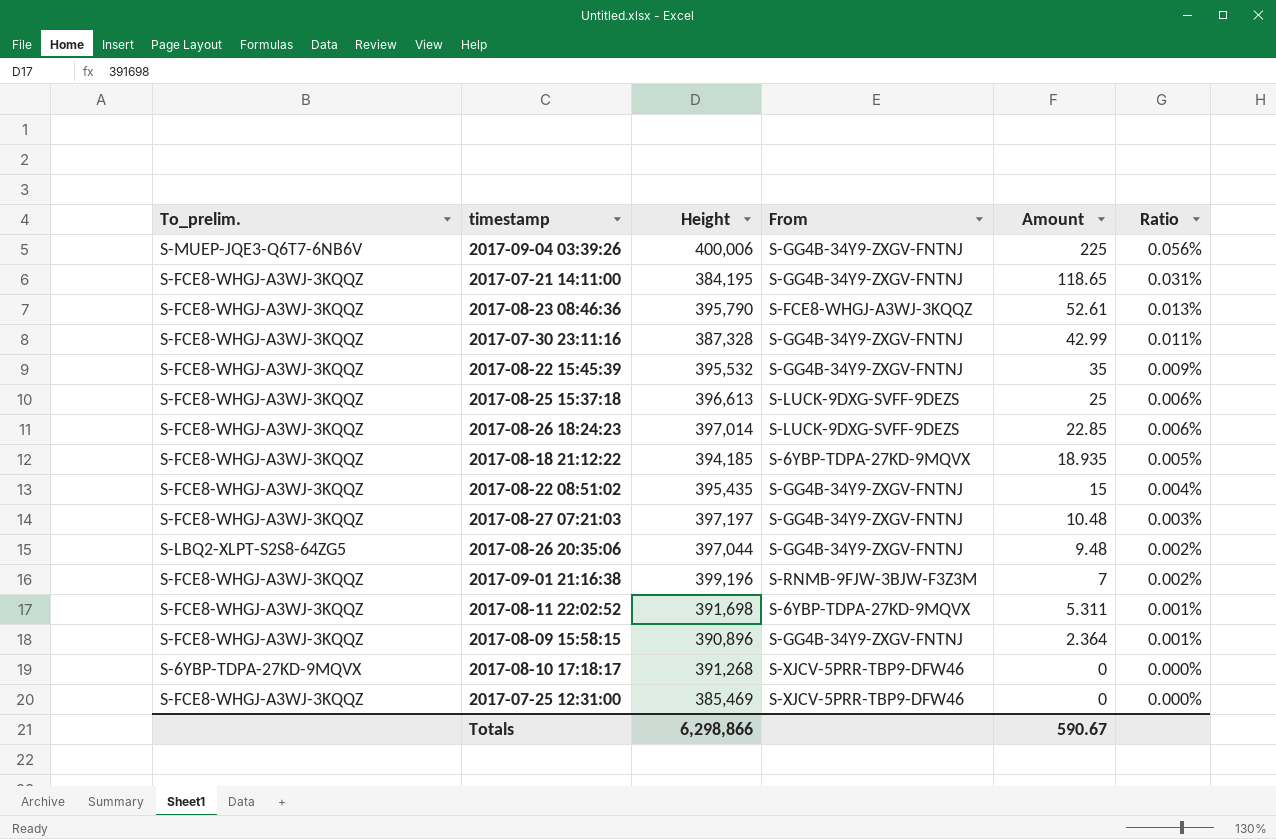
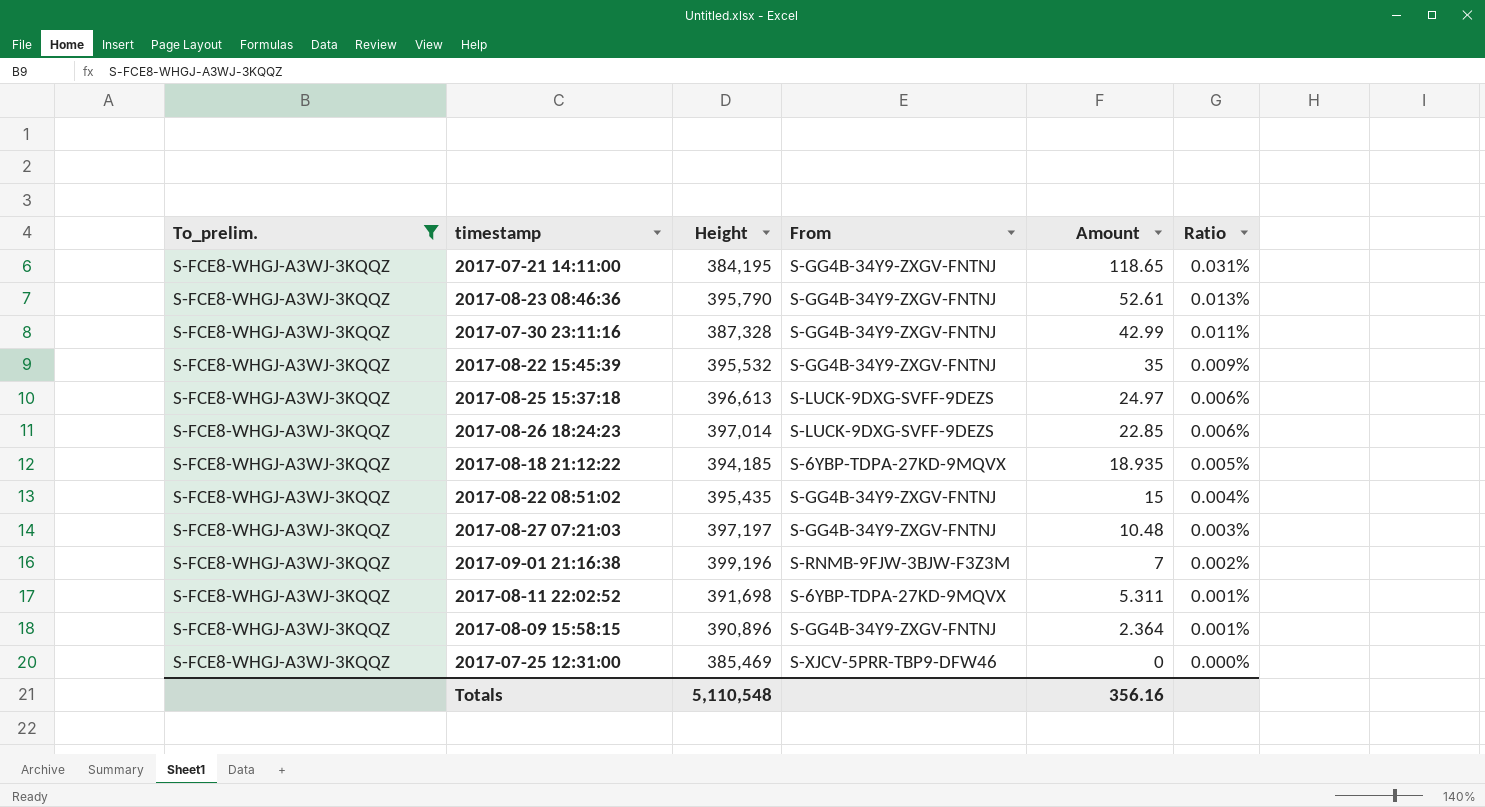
filter: none -> To_prelim. = S-FCE8-WHGJ-A3WJ-3KQQZ
2017-08-23 08:46:36 | From: S-FCE8-WHGJ-A3WJ-3KQQZ -> S-GG4B-34Y9-ZXGV-FNTNJ
2017-08-25 15:37:18 | Amount: 25 -> 24.97
Totals | Height: 6,298,866 -> 5,110,548
Totals | Amount: 590.67 -> 356.16

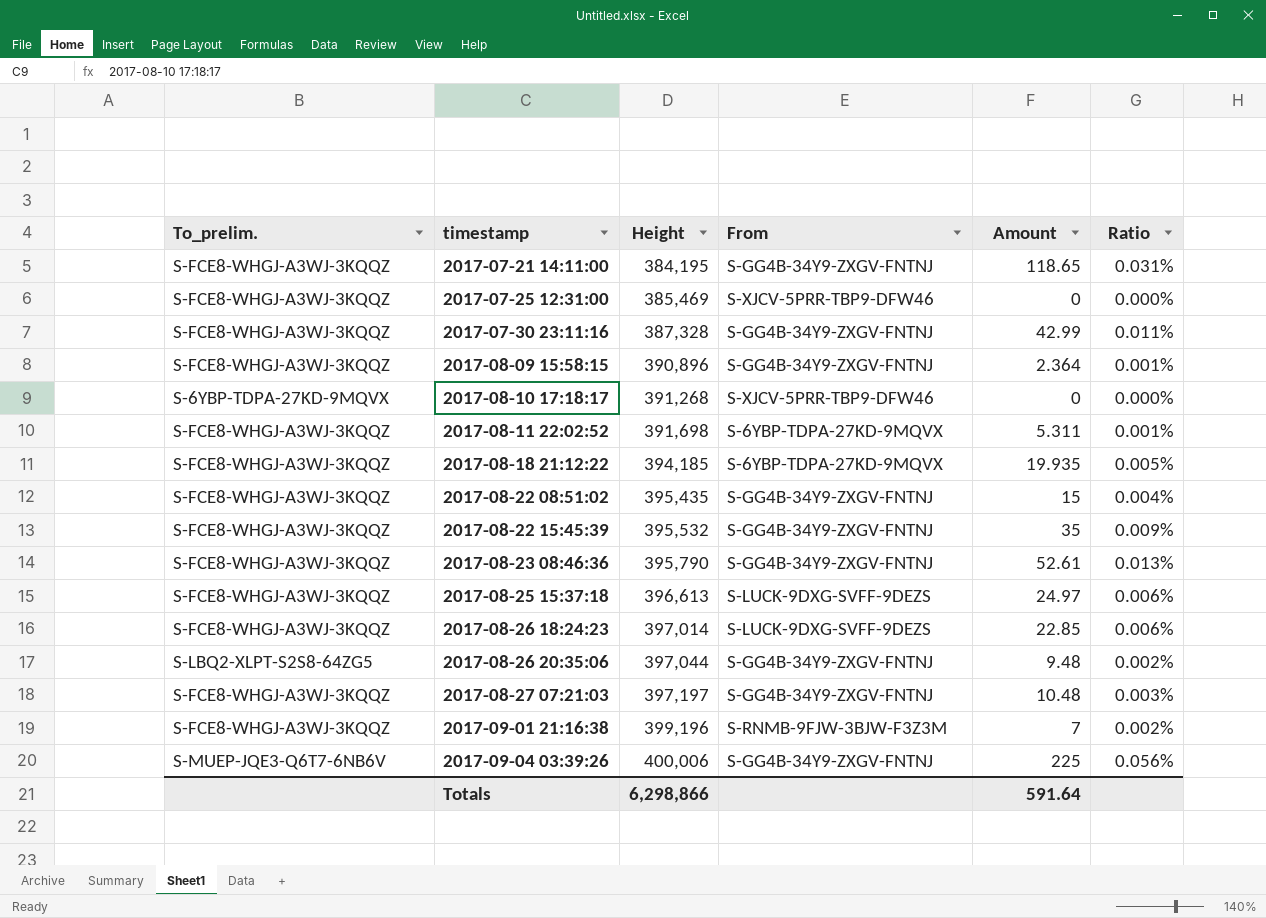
filter: To_prelim. = S-FCE8-WHGJ-A3WJ-3KQQZ -> none
row order: Amount descending -> timestamp ascending
2017-08-18 21:12:22 | Amount: 18.935 -> 19.935
Totals | Height: 5,110,548 -> 6,298,866
Totals | Amount: 356.16 -> 591.64

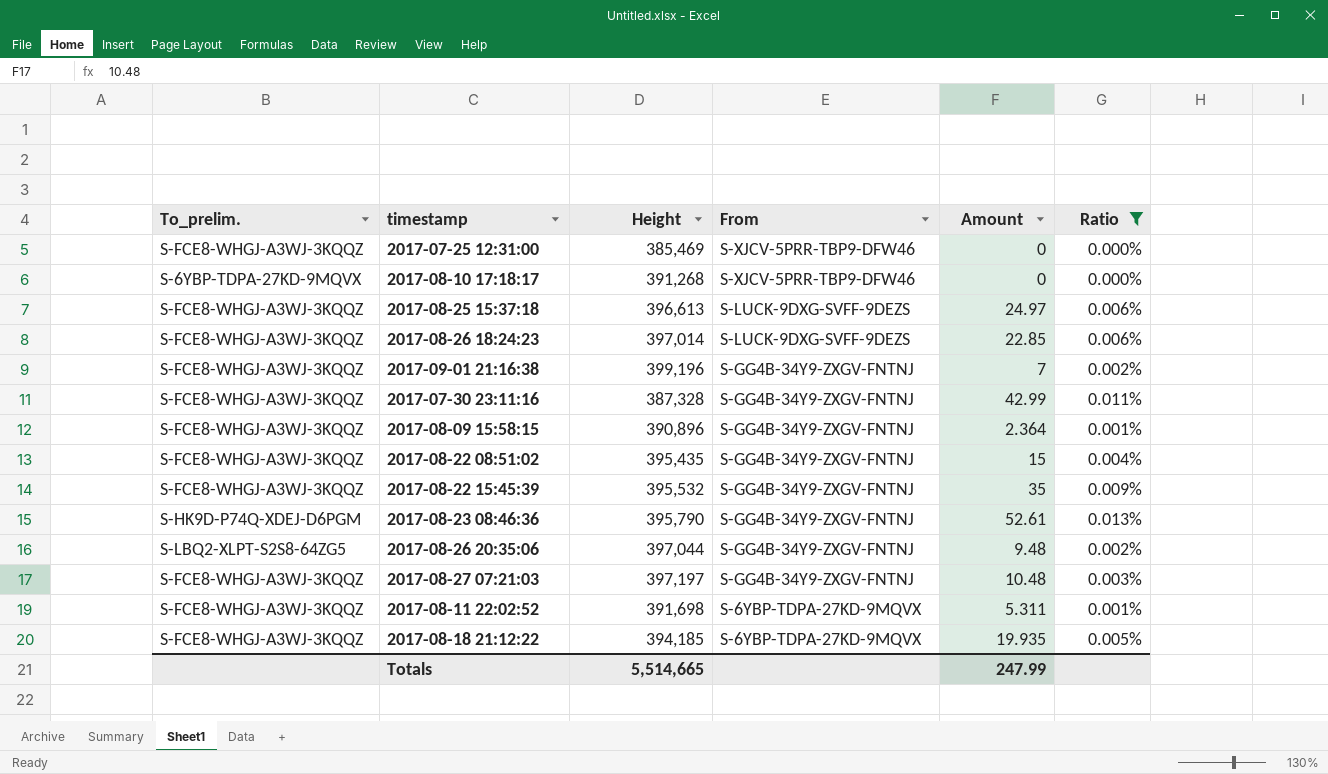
filter: none -> Ratio <= 0.013%
row order: timestamp ascending -> From descending
2017-09-01 21:16:38 | From: S-RNMB-9FJW-3BJW-F3Z3M -> S-GG4B-34Y9-ZXGV-FNTNJ
2017-08-23 08:46:36 | To_prelim.: S-FCE8-WHGJ-A3WJ-3KQQZ -> S-HK9D-P74Q-XDEJ-D6PGM
Totals | Height: 6,298,866 -> 5,514,665
Totals | Amount: 591.64 -> 247.99

